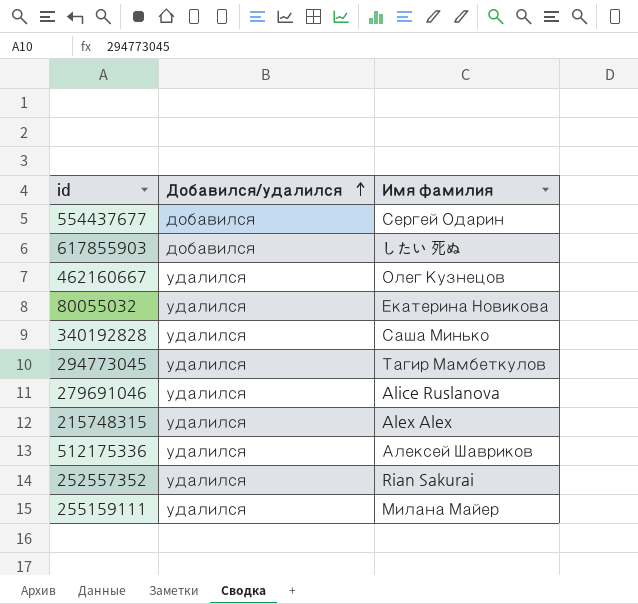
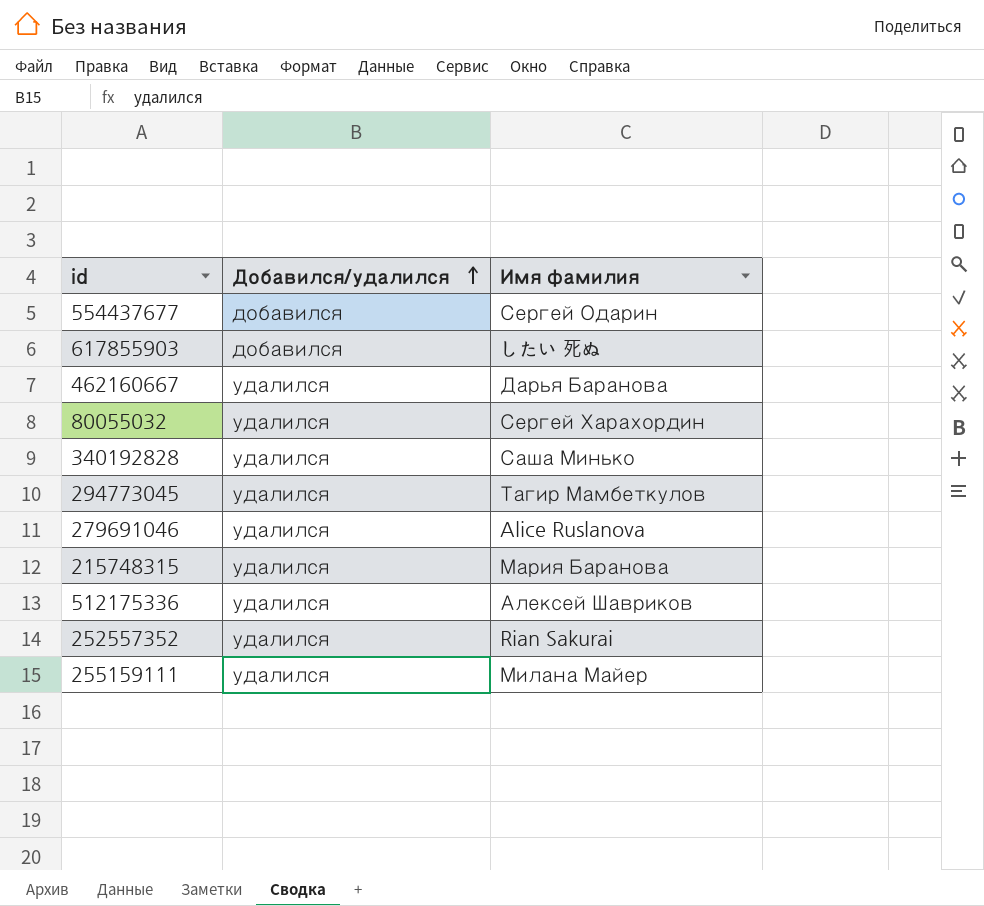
462160667 | Имя фамилия: Олег Кузнецов -> Дарья Баранова
80055032 | Имя фамилия: Екатерина Новикова -> Сергей Харахордин
215748315 | Имя фамилия: Alex Alex -> Мария Баранова

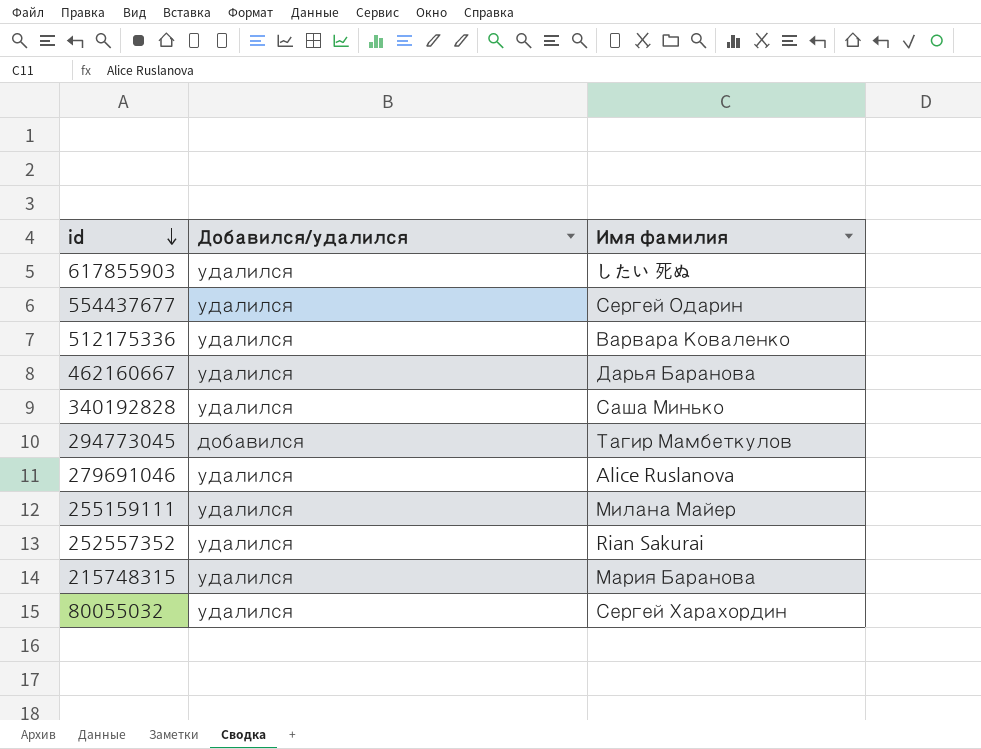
row order: Добавился/удалился ascending -> id descending
617855903 | Добавился/удалился: добавился -> удалился
554437677 | Добавился/удалился: добавился -> удалился
512175336 | Имя фамилия: Алексей Шавриков -> Варвара Коваленко
294773045 | Добавился/удалился: удалился -> добавился

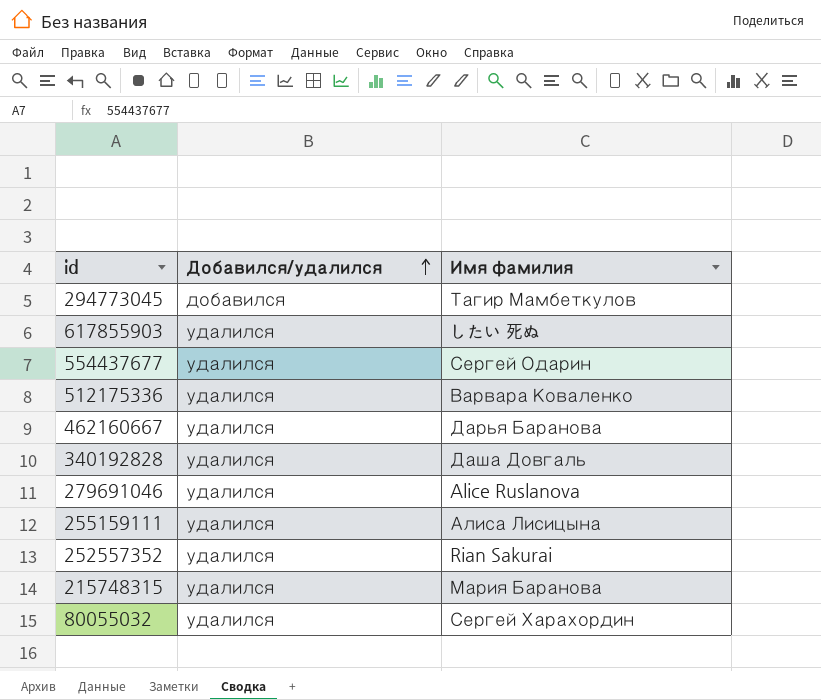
row order: id descending -> Добавился/удалился ascending
340192828 | Имя фамилия: Саша Минько -> Даша Довгаль
255159111 | Имя фамилия: Милана Майер -> Алиса Лисицына

